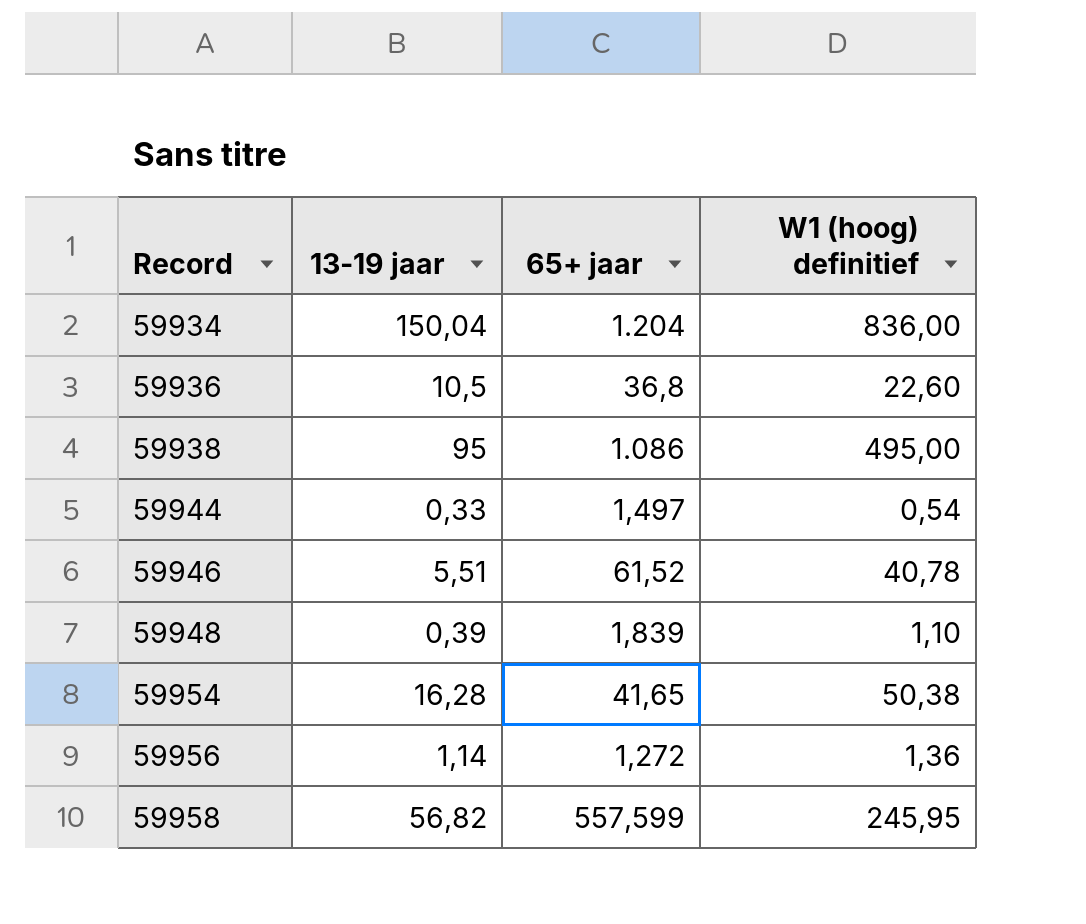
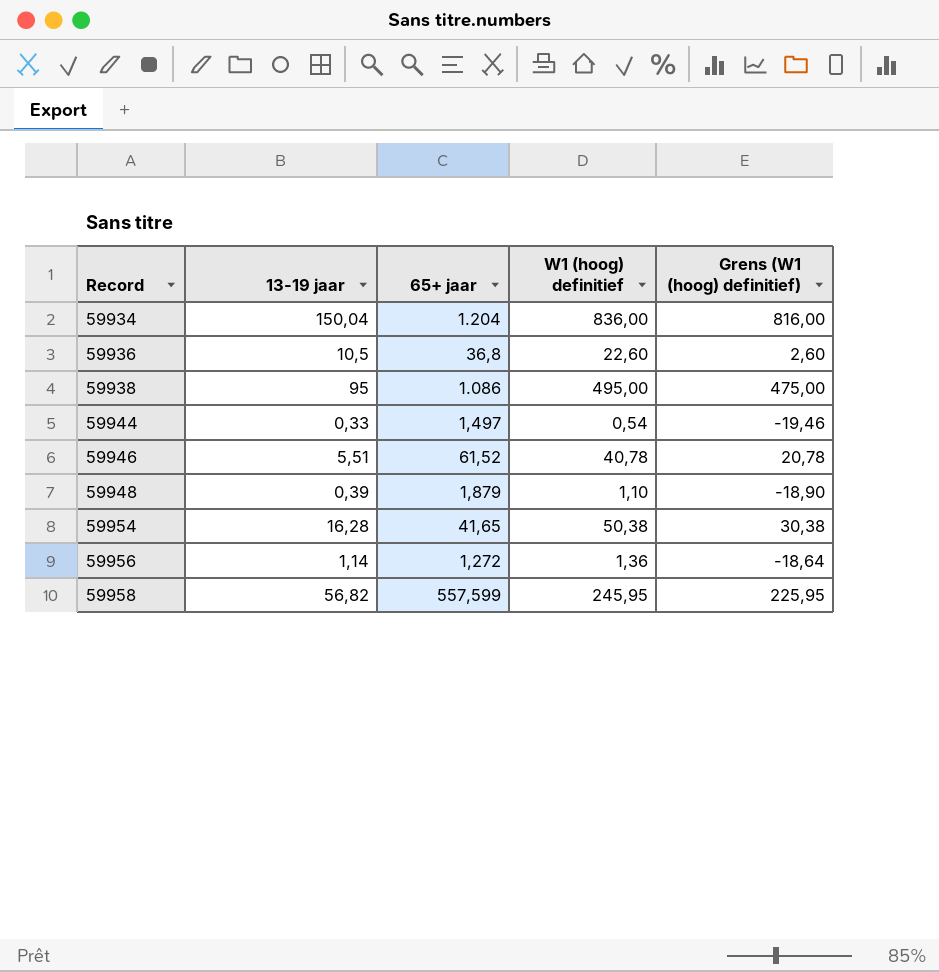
column Grens (W1 (hoog) definitief) | formula: none -> [W1 (hoog) definitief] - 20
59948 | 65+ jaar: 1,839 -> 1,879

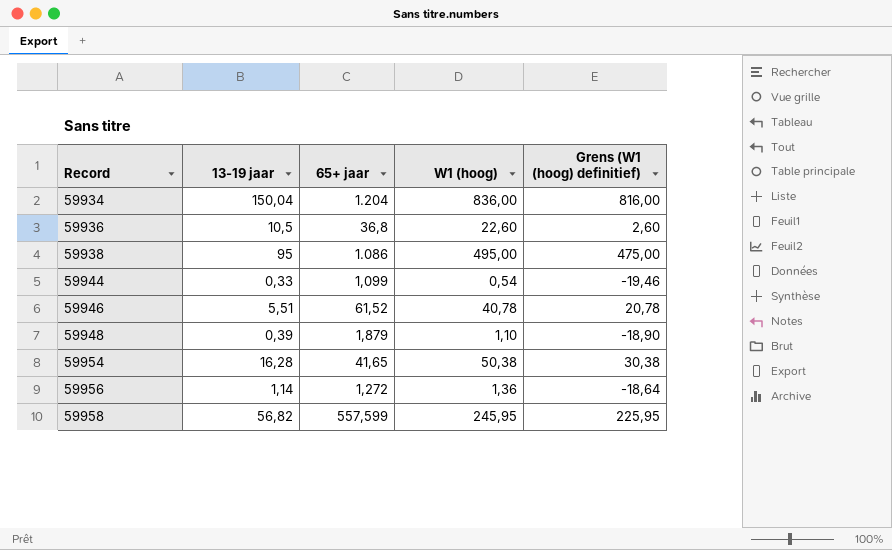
column name: W1 (hoog) definitief -> W1 (hoog)
59944 | 65+ jaar: 1,497 -> 1,099

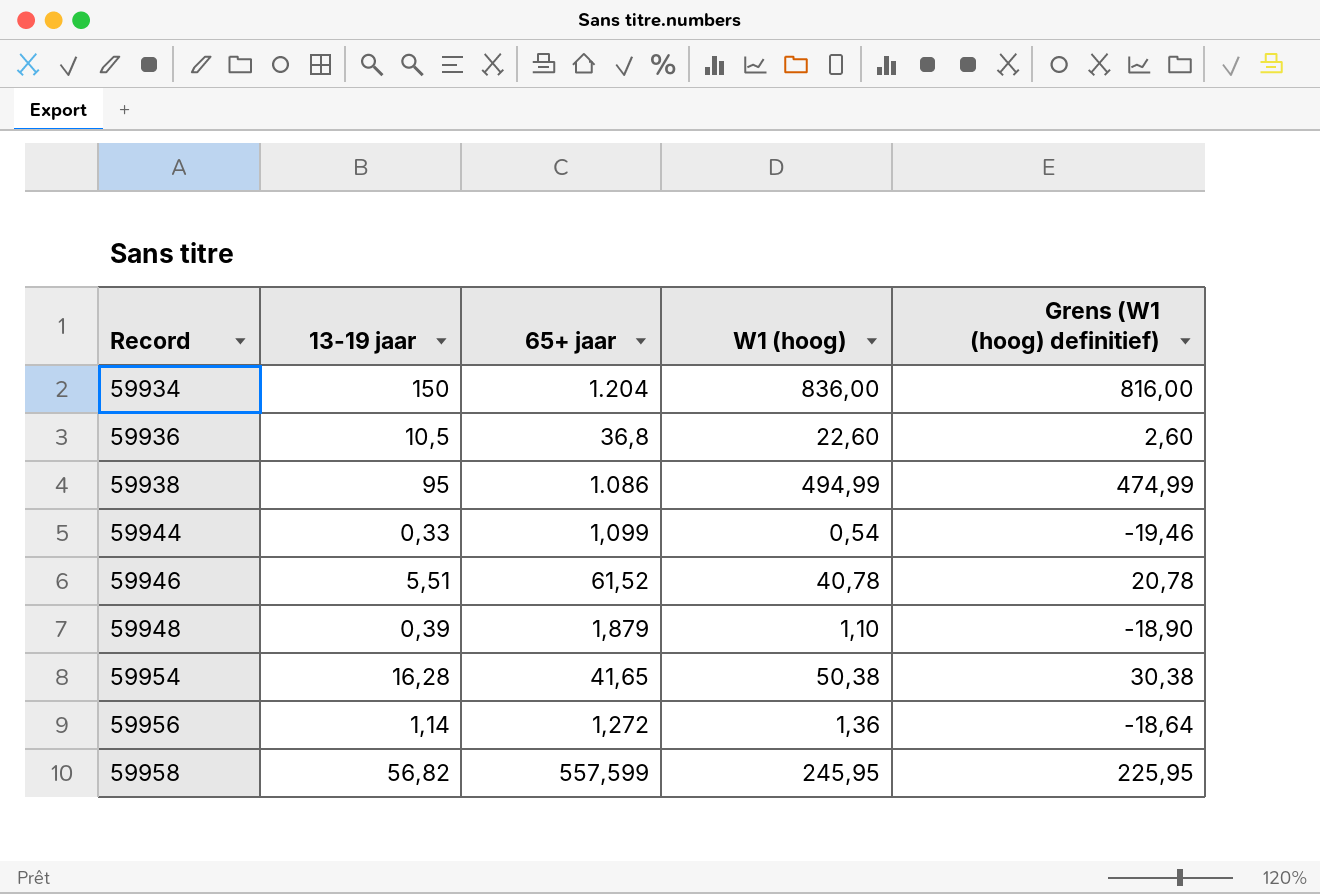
59934 | 13-19 jaar: 150,04 -> 150
59938 | W1 (hoog): 495,00 -> 494,99
59938 | Grens (W1 (hoog) definitief): 475,00 -> 474,99

